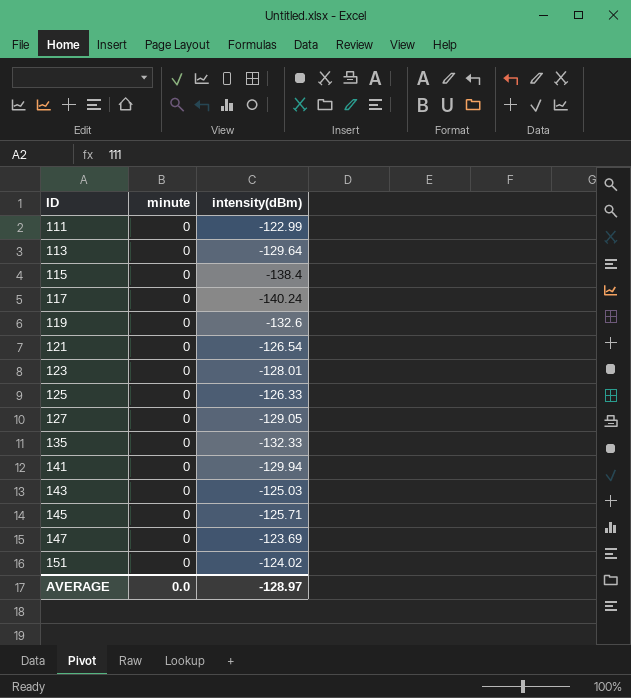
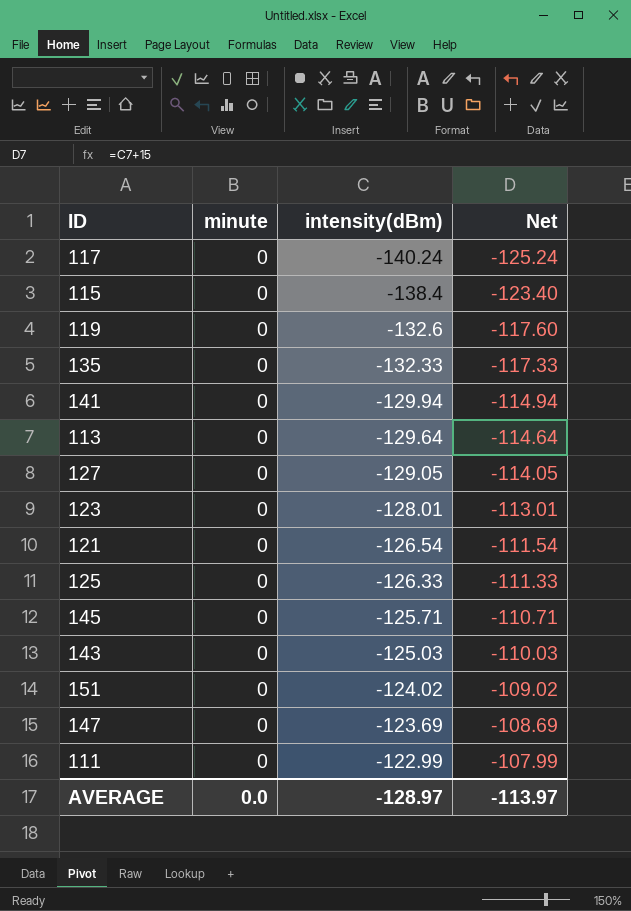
row order: ID ascending -> intensity(dBm) ascending
column Net | formula: none -> [intensity(dBm)] + 15

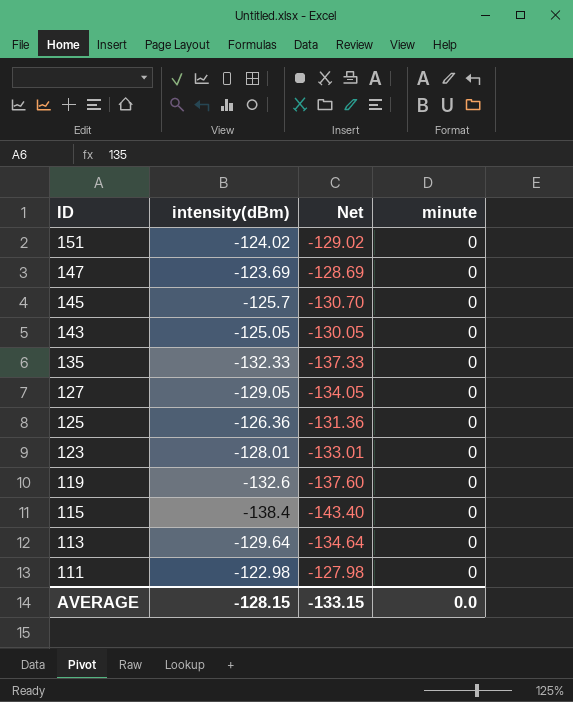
row order: intensity(dBm) ascending -> ID descending
column Net | formula: [intensity(dBm)] + 15 -> [intensity(dBm)] - 5
column minute | position: 2 -> 4
row 117: 0 | -140.24 | -125.24 -> none
row 141: 0 | -129.94 | -114.94 -> none
row 121: 0 | -126.54 | -111.54 -> none
145 | intensity(dBm): -125.71 -> -125.7
143 | intensity(dBm): -125.03 -> -125.05
125 | intensity(dBm): -126.33 -> -126.36
111 | intensity(dBm): -122.99 -> -122.98
AVERAGE | intensity(dBm): -128.97 -> -128.15
AVERAGE | Net: -113.97 -> -133.15

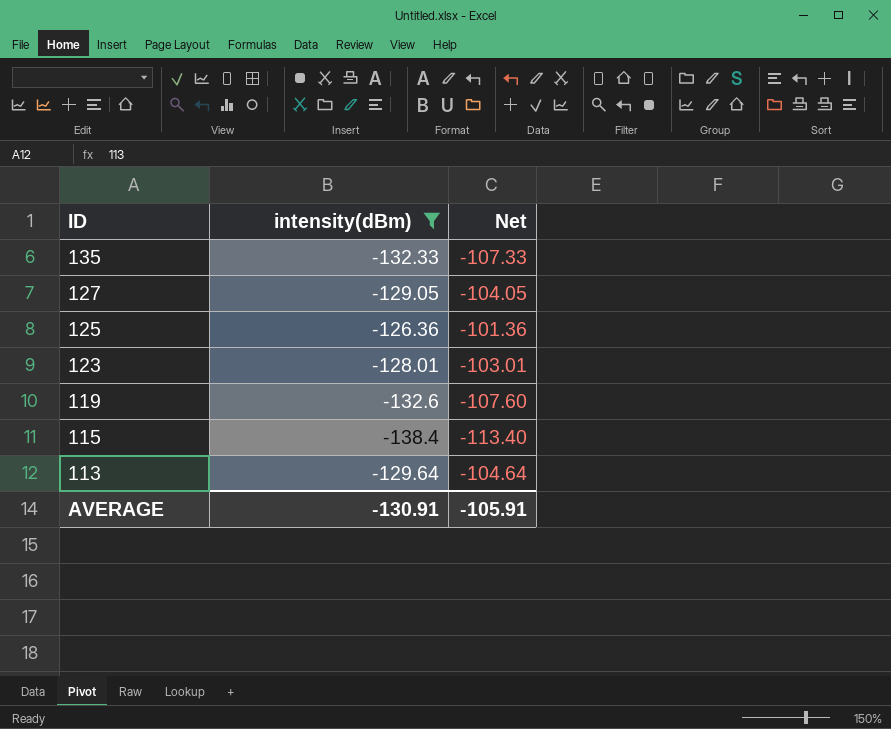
filter: none -> intensity(dBm) <= -126.36
column minute | position: 4 -> none
column Net | formula: [intensity(dBm)] - 5 -> [intensity(dBm)] + 25
AVERAGE | intensity(dBm): -128.15 -> -130.91
AVERAGE | Net: -133.15 -> -105.91

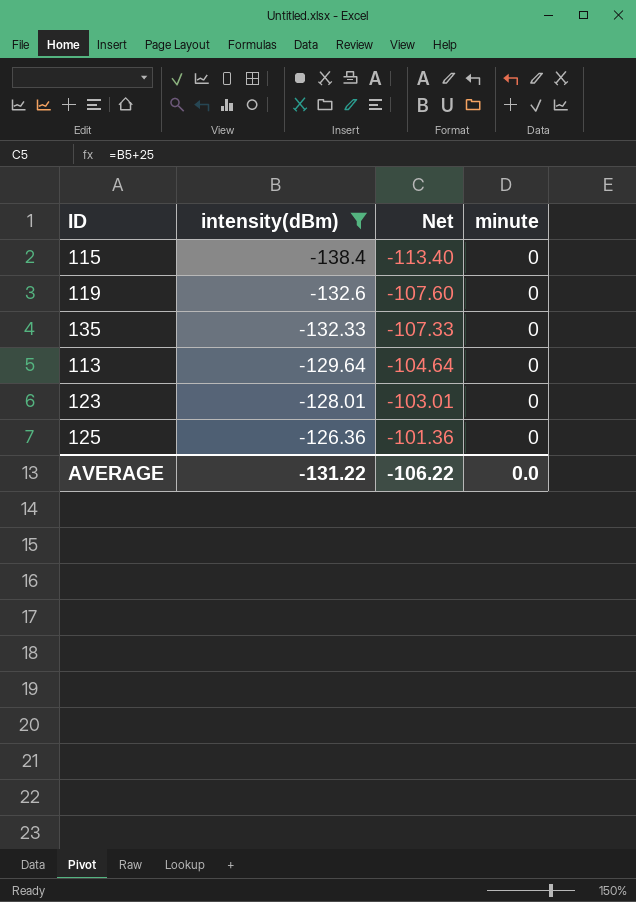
row order: ID descending -> intensity(dBm) ascending
column minute | position: none -> 4
row 127: -129.05 | -104.05 -> none
AVERAGE | intensity(dBm): -130.91 -> -131.22
AVERAGE | Net: -105.91 -> -106.22

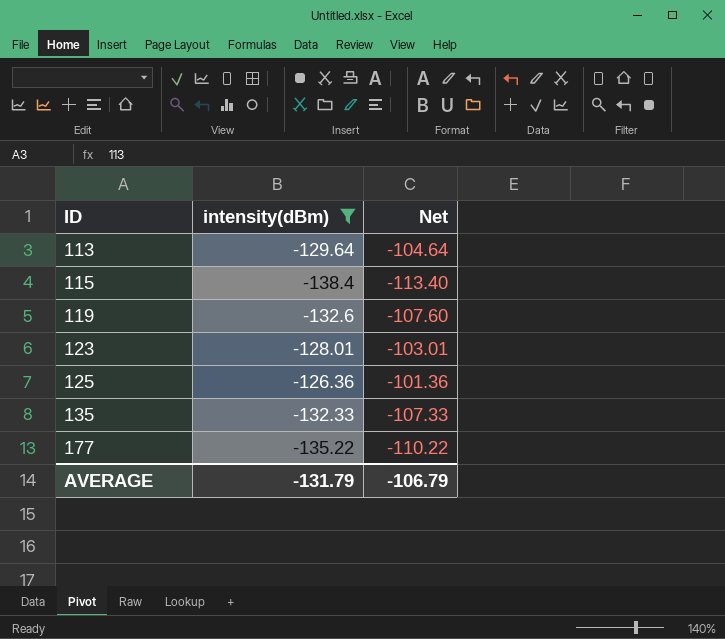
row order: intensity(dBm) ascending -> ID ascending
column minute | position: 4 -> none
row 177: none -> -135.22 | -110.22
AVERAGE | intensity(dBm): -131.22 -> -131.79
AVERAGE | Net: -106.22 -> -106.79

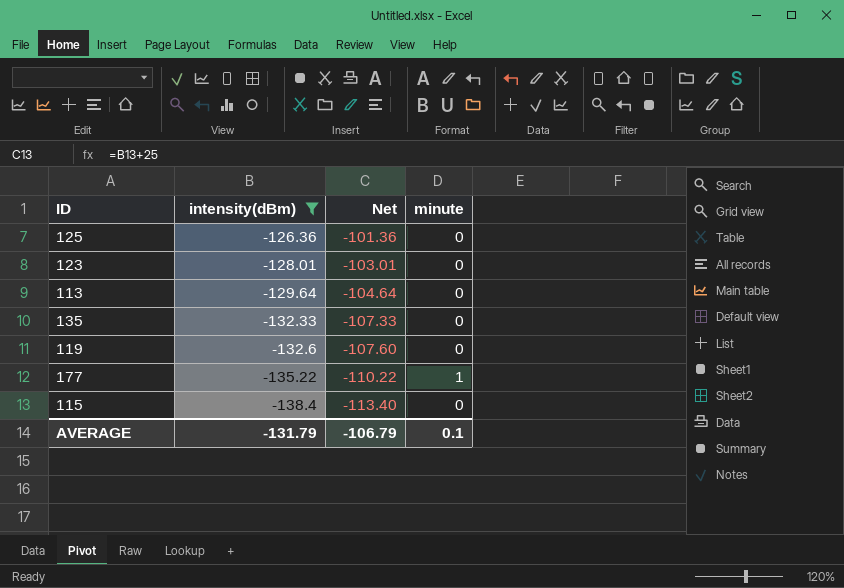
row order: ID ascending -> intensity(dBm) descending
column minute | position: none -> 4

